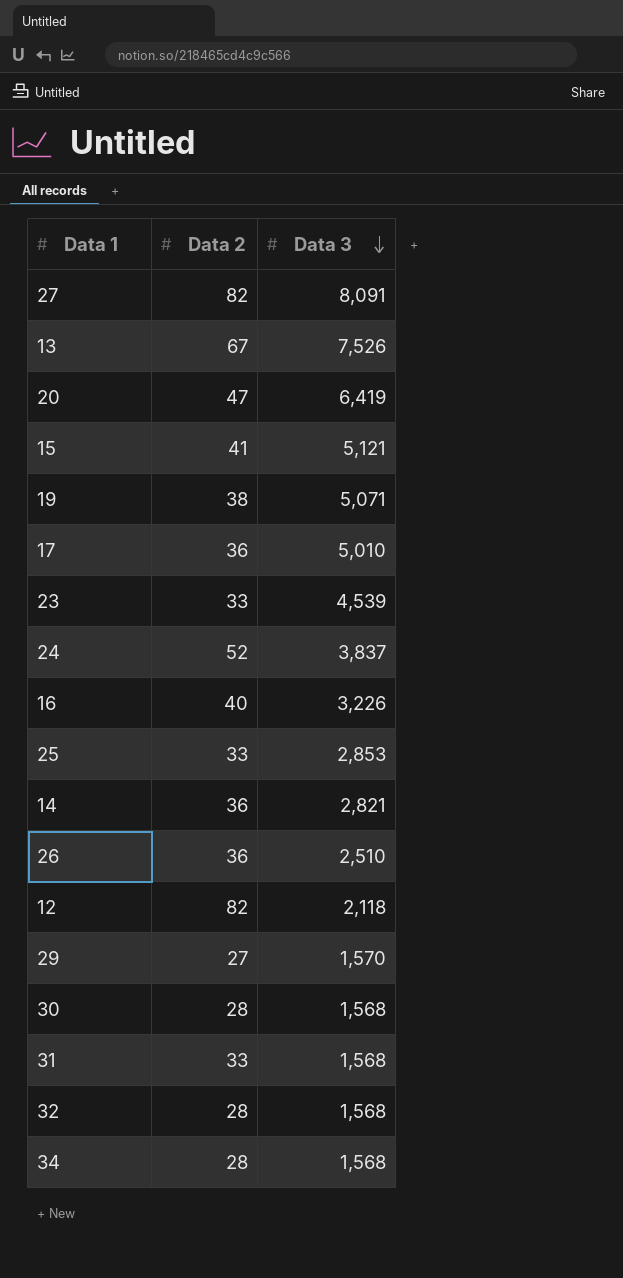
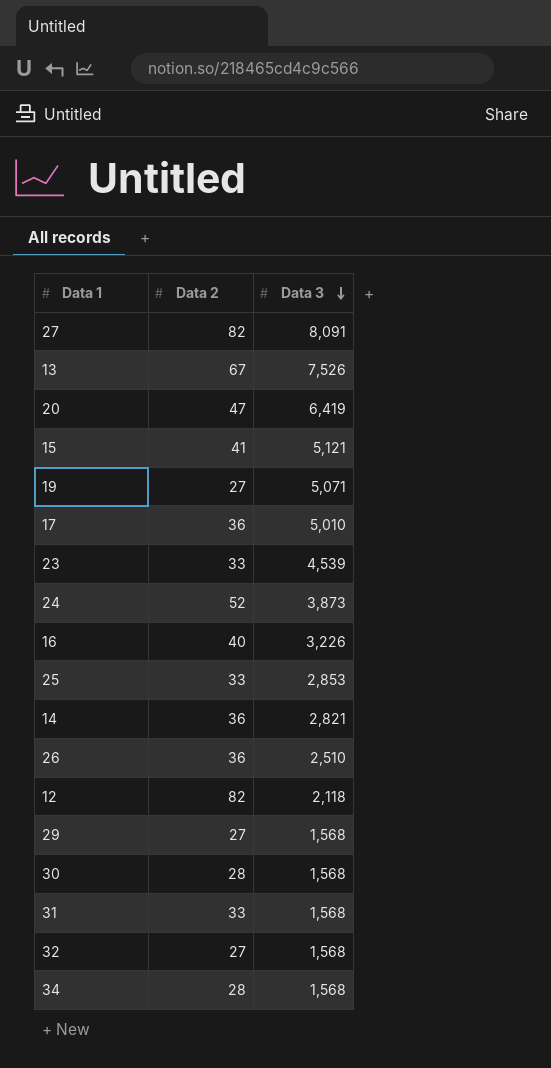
19 | Data 2: 38 -> 27
24 | Data 3: 3,837 -> 3,873
29 | Data 3: 1,570 -> 1,568
32 | Data 2: 28 -> 27

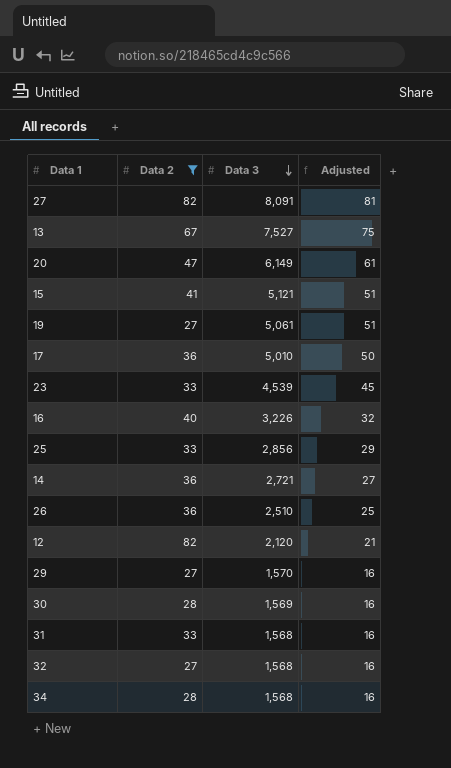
filter: none -> Data 2 != 52
column Adjusted | formula: none -> [Data 3] * 0.01
13 | Data 3: 7,526 -> 7,527
20 | Data 3: 6,419 -> 6,149
19 | Data 3: 5,071 -> 5,061
25 | Data 3: 2,853 -> 2,856
14 | Data 3: 2,821 -> 2,721
12 | Data 3: 2,118 -> 2,120
29 | Data 3: 1,568 -> 1,570
30 | Data 3: 1,568 -> 1,569

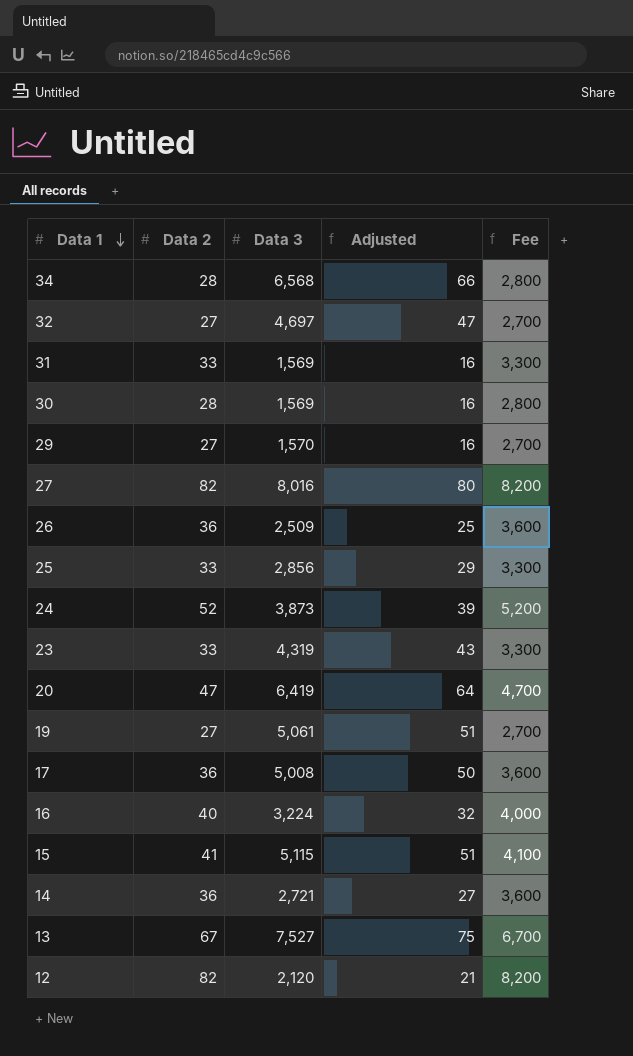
filter: Data 2 != 52 -> none
row order: Data 3 descending -> Data 1 descending
column Fee | formula: none -> [Data 2] * 100
34 | Data 3: 1,568 -> 6,568
34 | Adjusted: 16 -> 66
32 | Data 3: 1,568 -> 4,697
32 | Adjusted: 16 -> 47
31 | Data 3: 1,568 -> 1,569
27 | Data 3: 8,091 -> 8,016
27 | Adjusted: 81 -> 80
26 | Data 3: 2,510 -> 2,509
23 | Data 3: 4,539 -> 4,319
23 | Adjusted: 45 -> 43
20 | Data 3: 6,149 -> 6,419
20 | Adjusted: 61 -> 64
17 | Data 3: 5,010 -> 5,008
16 | Data 3: 3,226 -> 3,224
15 | Data 3: 5,121 -> 5,115

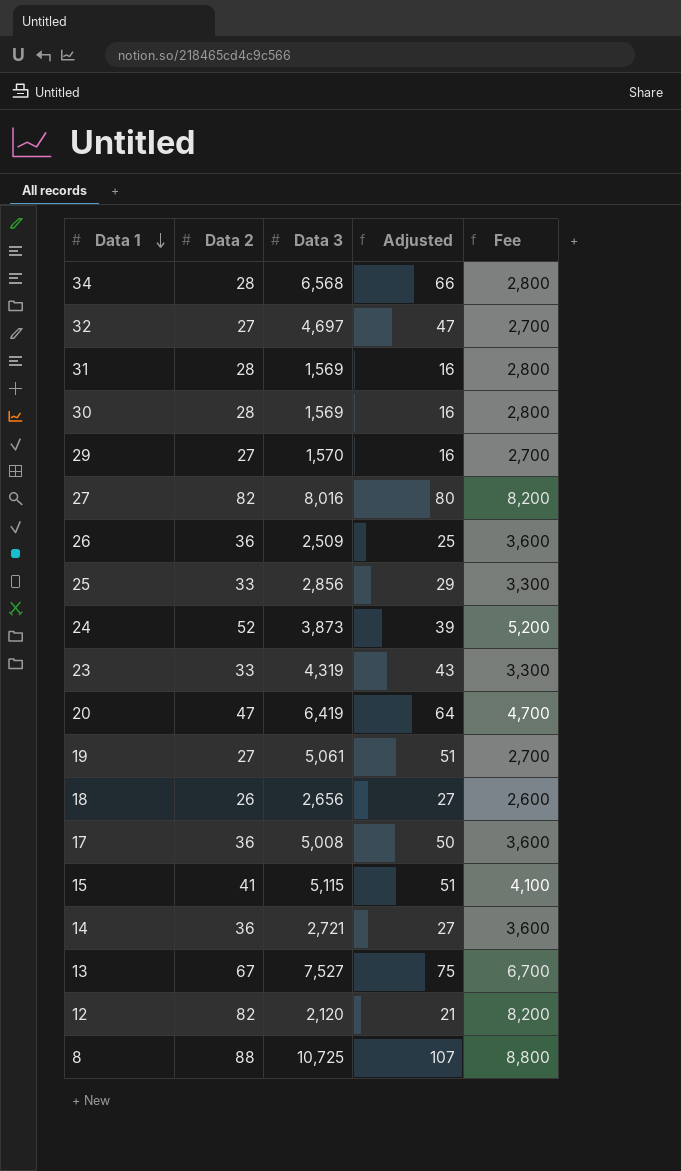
row 16: 40 | 3,224 | 32 | 4,000 -> none
31 | Data 2: 33 -> 28
31 | Fee: 3,300 -> 2,800
row 18: none -> 26 | 2,656 | 27 | 2,600
row 8: none -> 88 | 10,725 | 107 | 8,800

